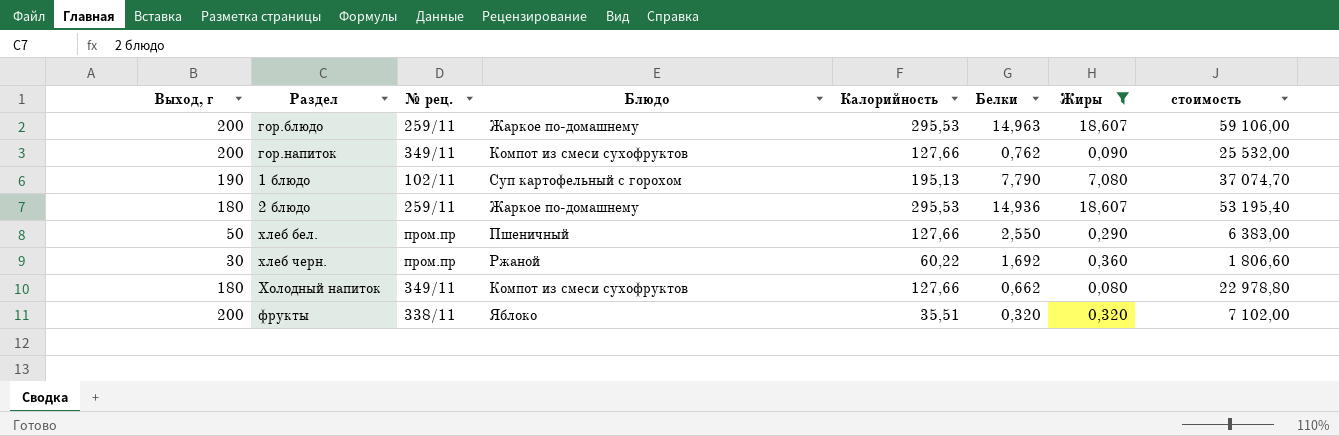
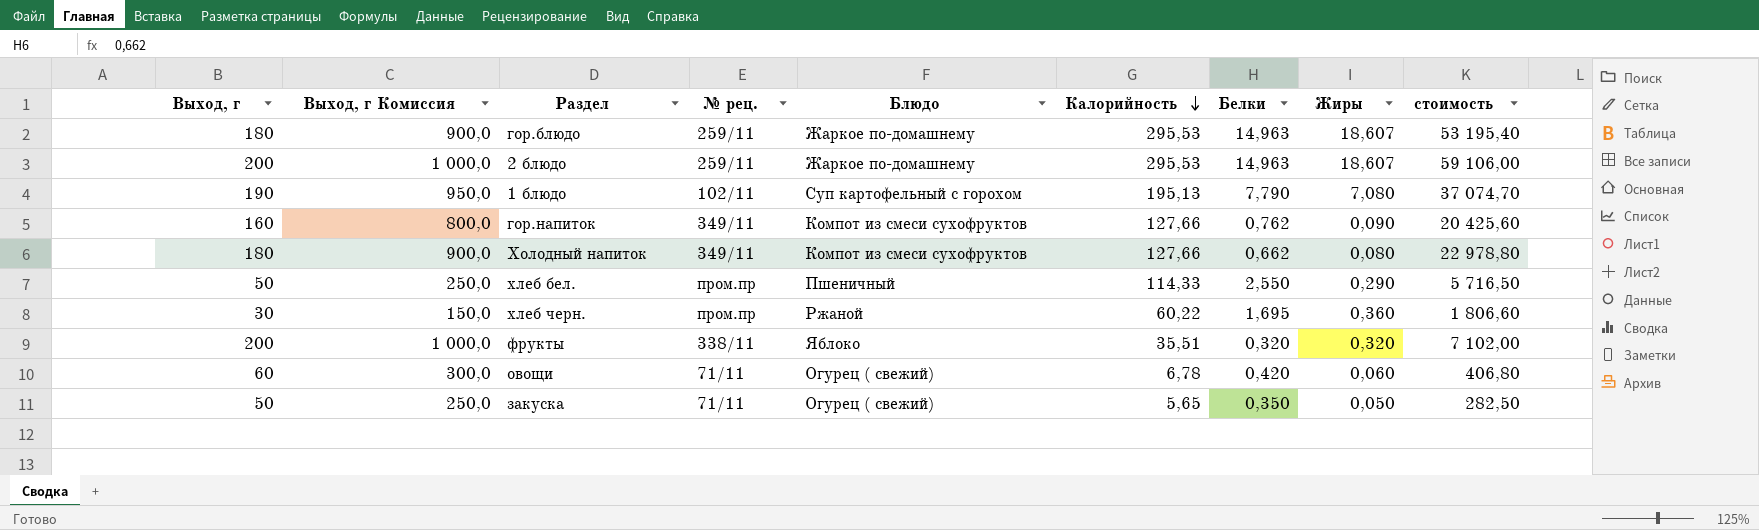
filter: Жиры >= 0,080 -> none
row order: none -> Калорийность descending
column Выход, г Комиссия | formula: none -> [Выход, г] * 5
гор.блюдо | Выход, г: 200 -> 180
гор.блюдо | стоимость: 59 106,00 -> 53 195,40
2 блюдо | Выход, г: 180 -> 200
2 блюдо | Белки: 14,936 -> 14,963
2 блюдо | стоимость: 53 195,40 -> 59 106,00
гор.напиток | Выход, г: 200 -> 160
гор.напиток | стоимость: 25 532,00 -> 20 425,60
хлеб бел. | Калорийность: 127,66 -> 114,33
хлеб бел. | стоимость: 6 383,00 -> 5 716,50
хлеб черн. | Белки: 1,692 -> 1,695

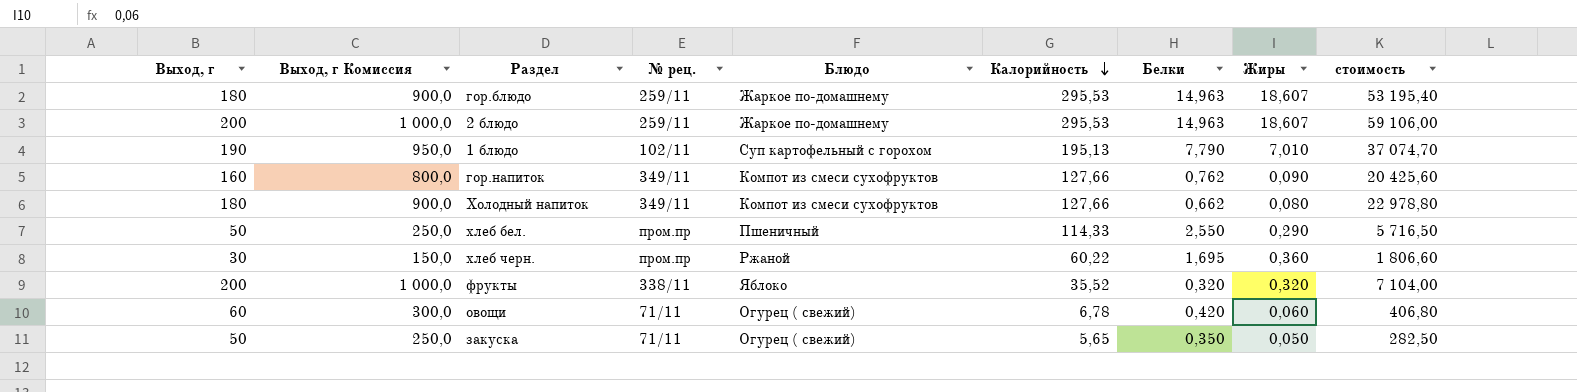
1 блюдо | Жиры: 7,080 -> 7,010
фрукты | Калорийность: 35,51 -> 35,52
фрукты | стоимость: 7 102,00 -> 7 104,00

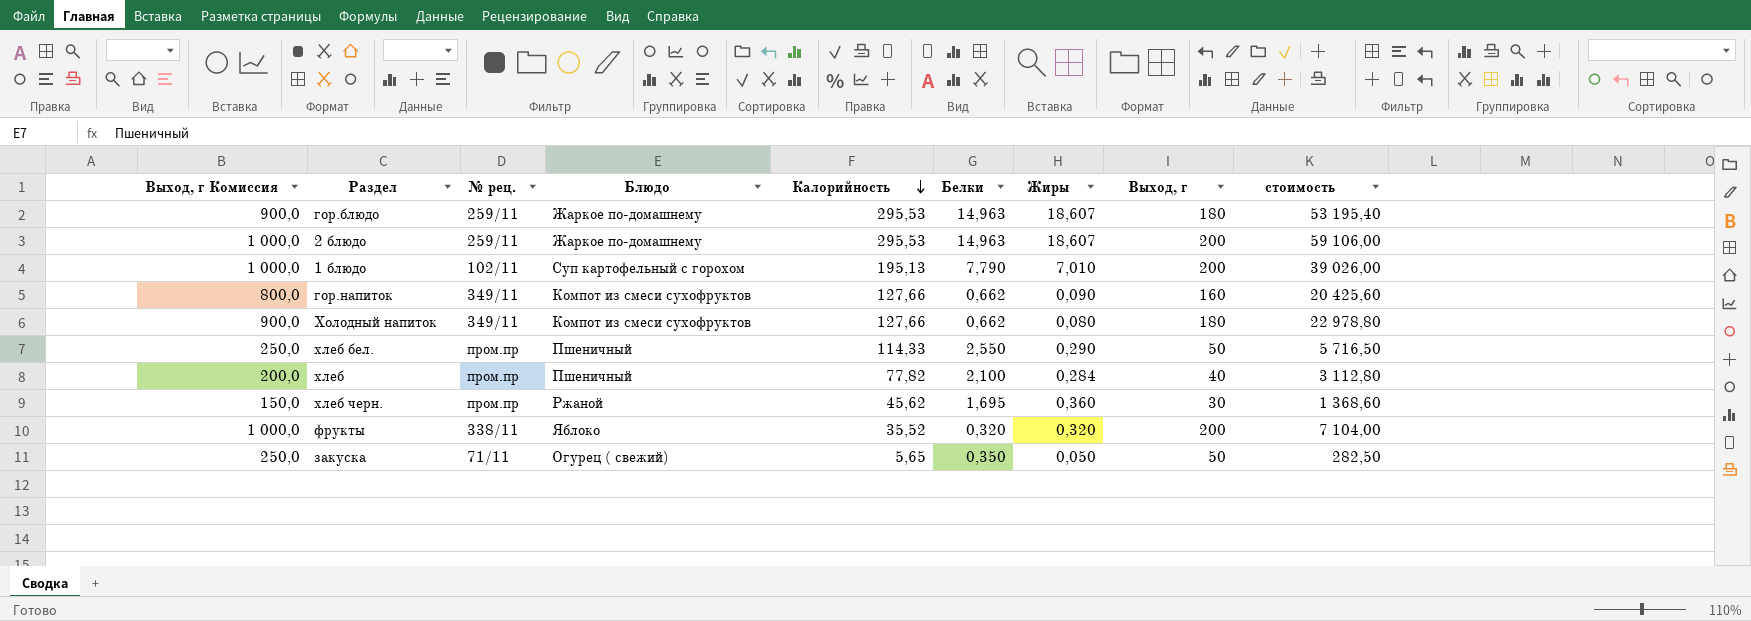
column Выход, г | position: 1 -> 8
row овощи: 60 | 300,0 | 71/11 | Огурец ( свежий) | 6,78 | 0,420 | 0,060 | 406,80 -> none
1 блюдо | Выход, г Комиссия: 950,0 -> 1 000,0
1 блюдо | Выход, г: 190 -> 200
1 блюдо | стоимость: 37 074,70 -> 39 026,00
гор.напиток | Белки: 0,762 -> 0,662
row хлеб: none -> 200,0 | пром.пр | Пшеничный | 77,82 | 2,100 | 0,284 | 40 | 3 112,80
хлеб черн. | Калорийность: 60,22 -> 45,62
хлеб черн. | стоимость: 1 806,60 -> 1 368,60

